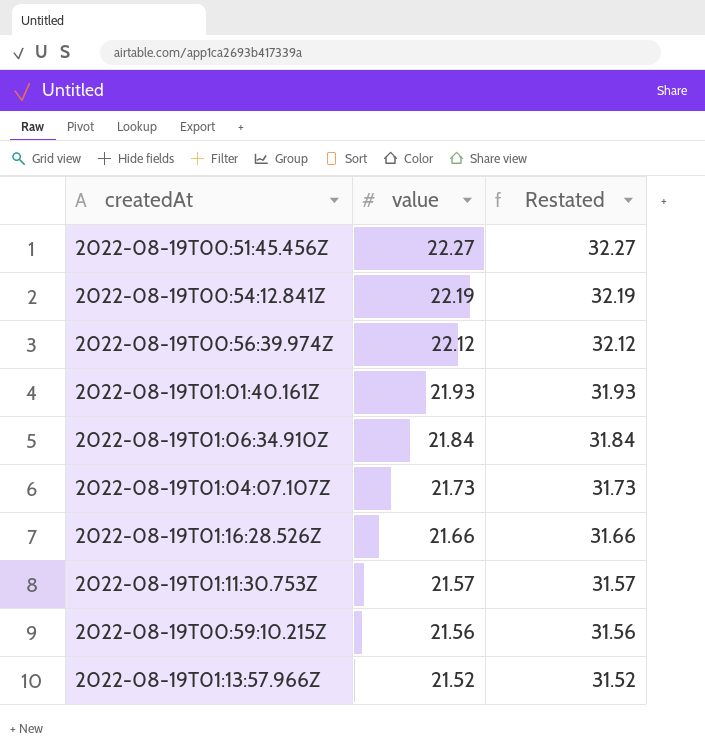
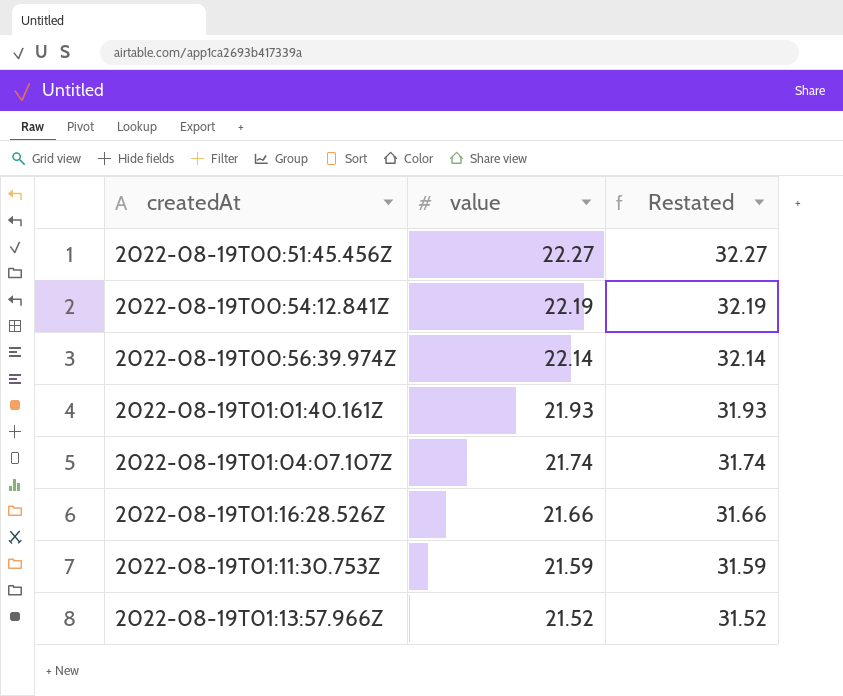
row 2022-08-19T01:06:34.910Z: 21.84 | 31.84 -> none
row 2022-08-19T00:59:10.215Z: 21.56 | 31.56 -> none
2022-08-19T00:56:39.974Z | value: 22.12 -> 22.14
2022-08-19T00:56:39.974Z | Restated: 32.12 -> 32.14
2022-08-19T01:04:07.107Z | value: 21.73 -> 21.74
2022-08-19T01:04:07.107Z | Restated: 31.73 -> 31.74
2022-08-19T01:11:30.753Z | value: 21.57 -> 21.59
2022-08-19T01:11:30.753Z | Restated: 31.57 -> 31.59

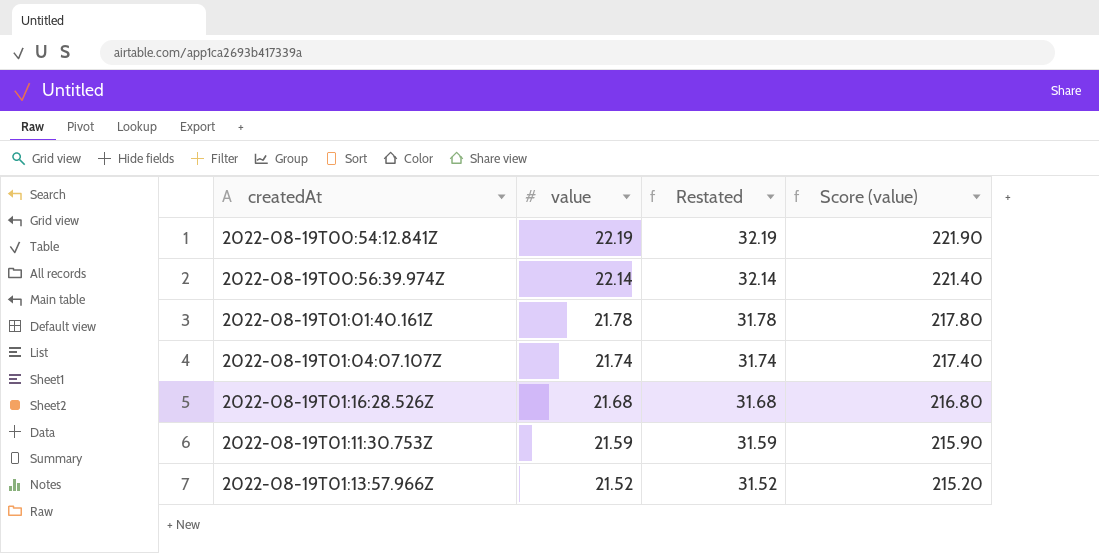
column Score (value) | formula: none -> [value] * 10
row 2022-08-19T00:51:45.456Z: 22.27 | 32.27 -> none
2022-08-19T01:01:40.161Z | value: 21.93 -> 21.78
2022-08-19T01:01:40.161Z | Restated: 31.93 -> 31.78
2022-08-19T01:16:28.526Z | value: 21.66 -> 21.68
2022-08-19T01:16:28.526Z | Restated: 31.66 -> 31.68

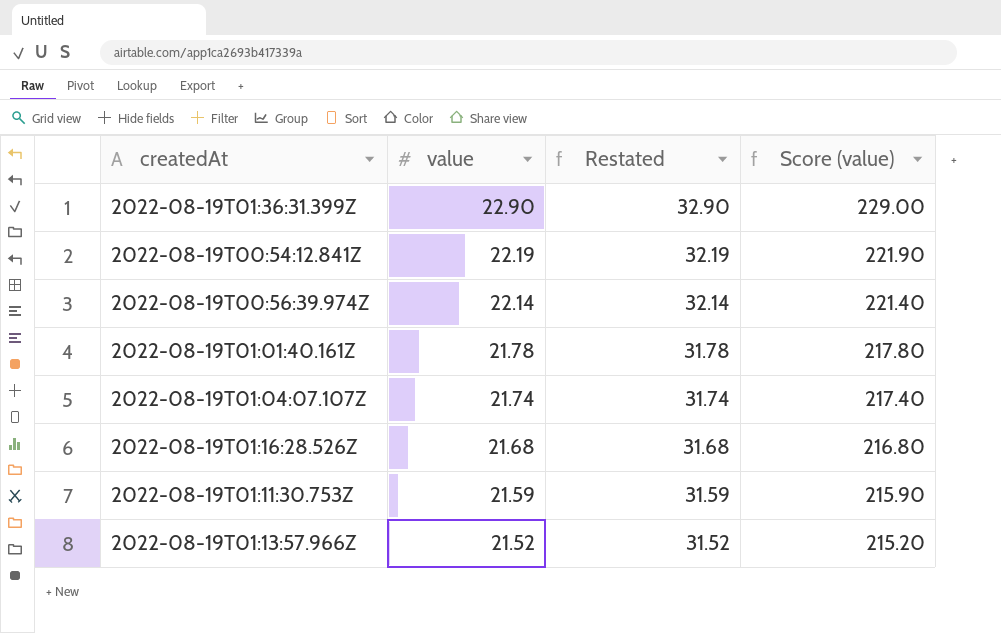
row 2022-08-19T01:36:31.399Z: none -> 22.90 | 32.90 | 229.00

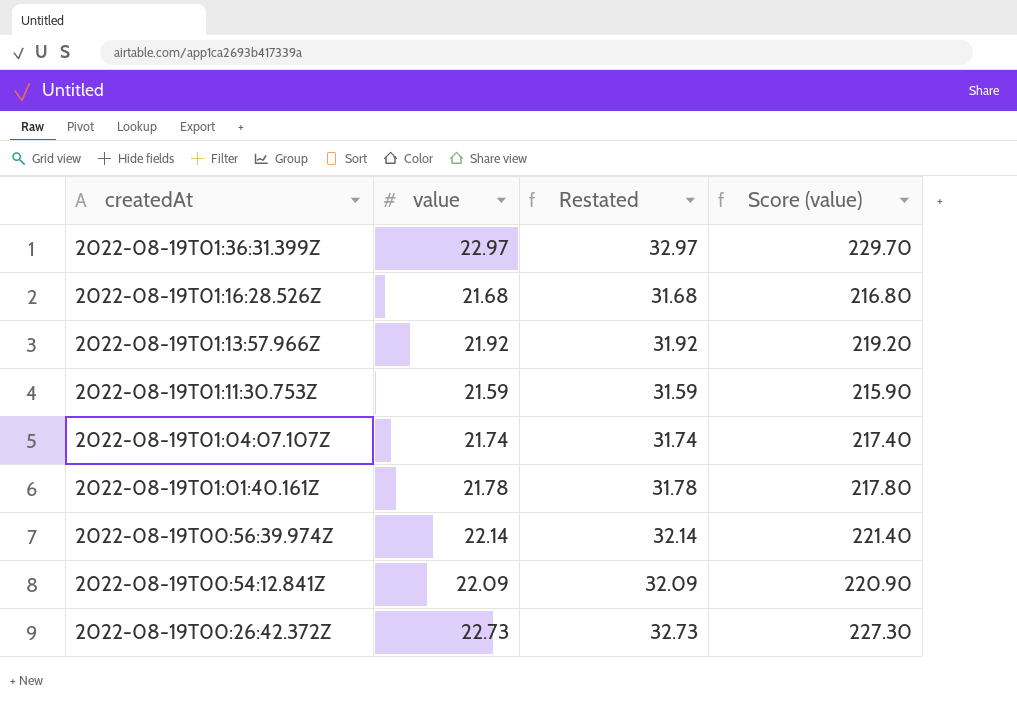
row order: value descending -> createdAt descending
2022-08-19T01:36:31.399Z | value: 22.90 -> 22.97
2022-08-19T01:36:31.399Z | Restated: 32.90 -> 32.97
2022-08-19T01:36:31.399Z | Score (value): 229.00 -> 229.70
2022-08-19T01:13:57.966Z | value: 21.52 -> 21.92
2022-08-19T01:13:57.966Z | Restated: 31.52 -> 31.92
2022-08-19T01:13:57.966Z | Score (value): 215.20 -> 219.20
2022-08-19T00:54:12.841Z | value: 22.19 -> 22.09
2022-08-19T00:54:12.841Z | Restated: 32.19 -> 32.09
2022-08-19T00:54:12.841Z | Score (value): 221.90 -> 220.90
row 2022-08-19T00:26:42.372Z: none -> 22.73 | 32.73 | 227.30

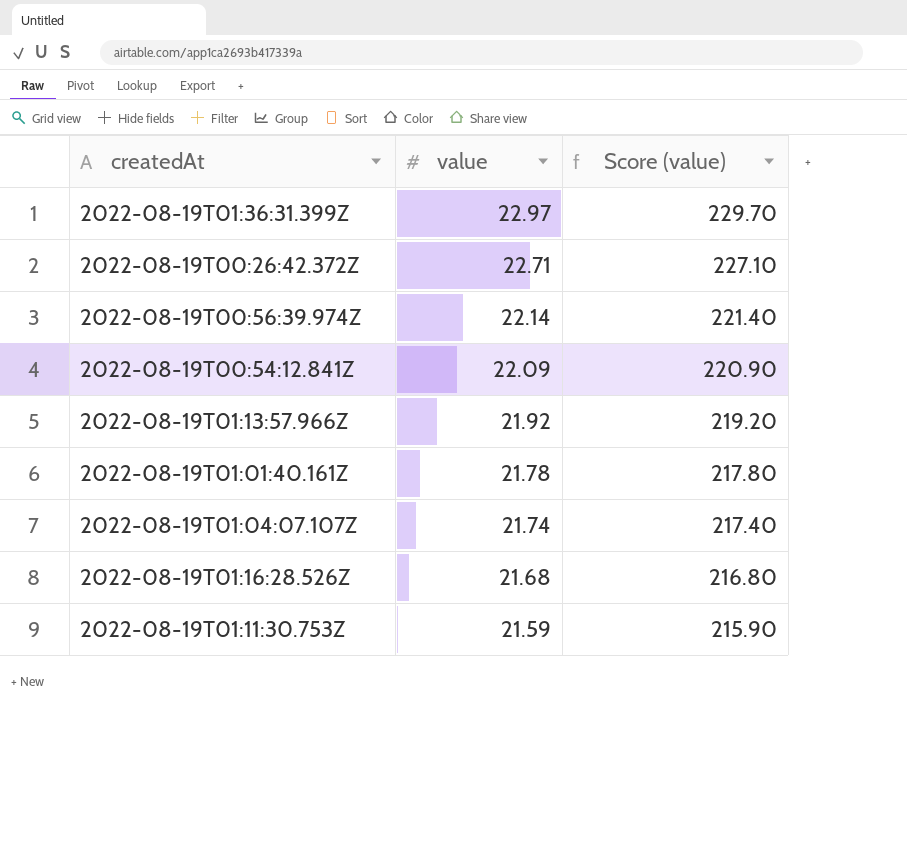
row order: createdAt descending -> value descending
column Restated | formula: [value] + 10 -> none
2022-08-19T00:26:42.372Z | value: 22.73 -> 22.71
2022-08-19T00:26:42.372Z | Score (value): 227.30 -> 227.10

